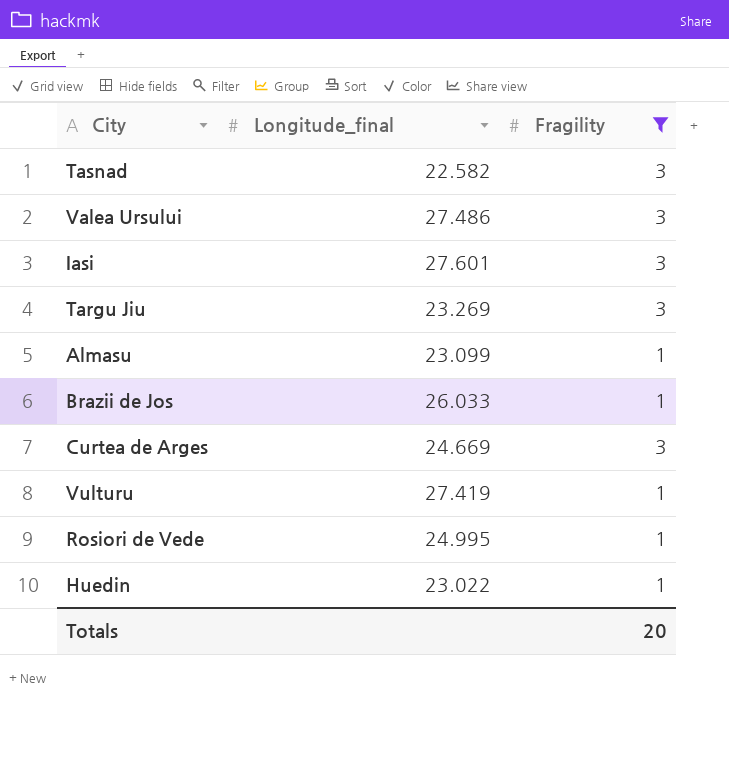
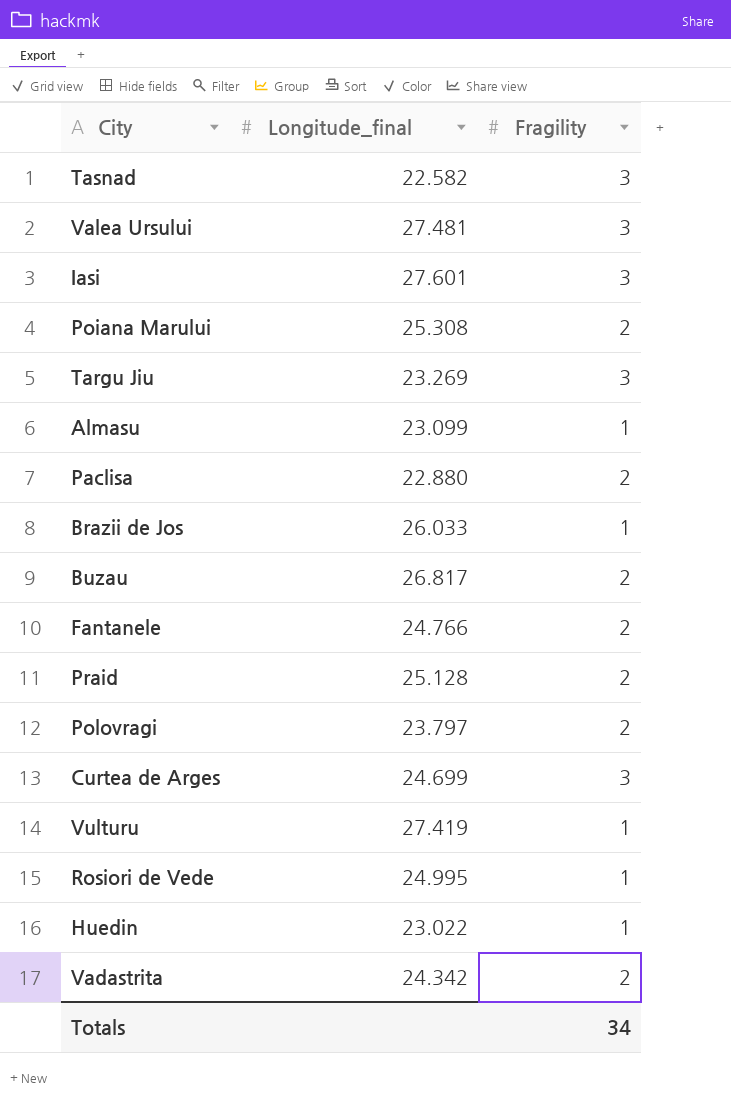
filter: Fragility != 2 -> none
Valea Ursului | Longitude_final: 27.486 -> 27.481
Curtea de Arges | Longitude_final: 24.669 -> 24.699
Totals | Fragility: 20 -> 34

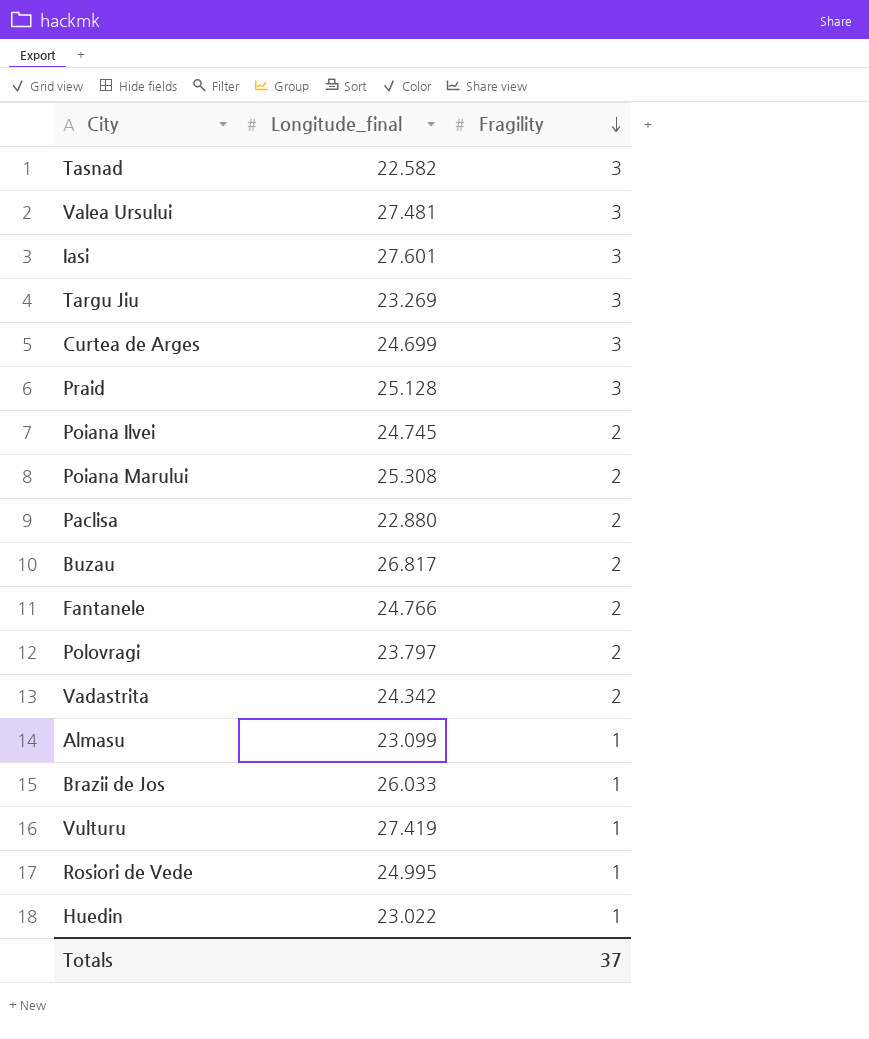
row order: none -> Fragility descending
Praid | Fragility: 2 -> 3
row Poiana Ilvei: none -> 24.745 | 2
Totals | Fragility: 34 -> 37

